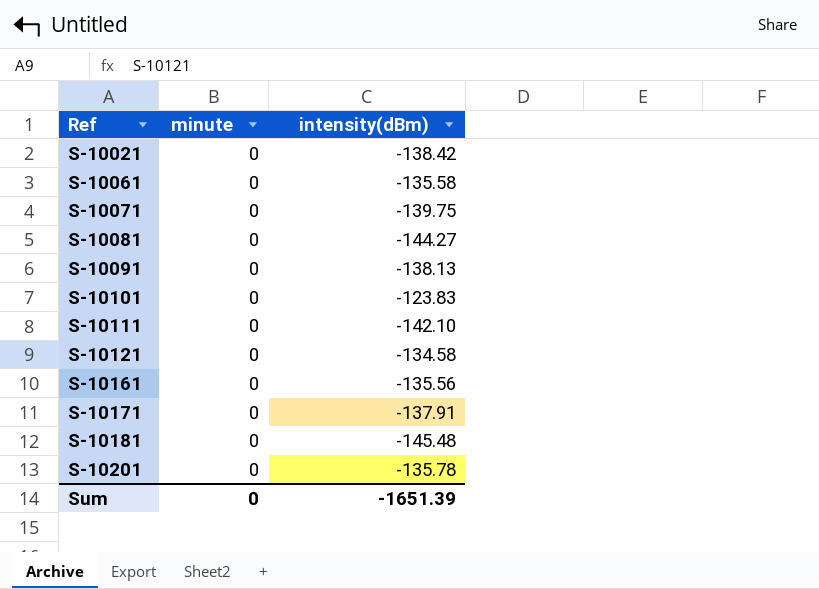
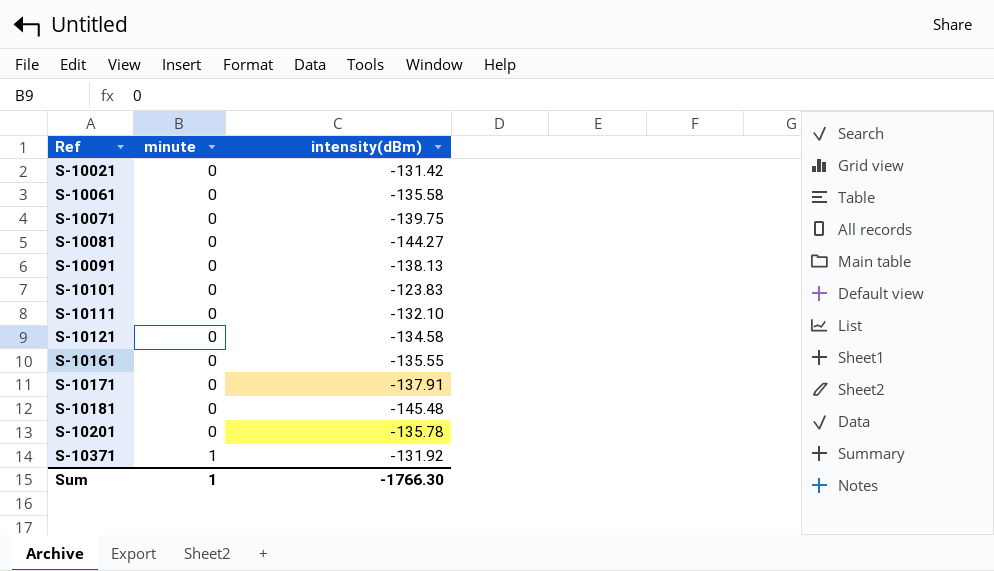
S-10021 | intensity(dBm): -138.42 -> -131.42
S-10111 | intensity(dBm): -142.10 -> -132.10
S-10161 | intensity(dBm): -135.56 -> -135.55
row S-10371: none -> 1 | -131.92
Sum | minute: 0 -> 1
Sum | intensity(dBm): -1651.39 -> -1766.30

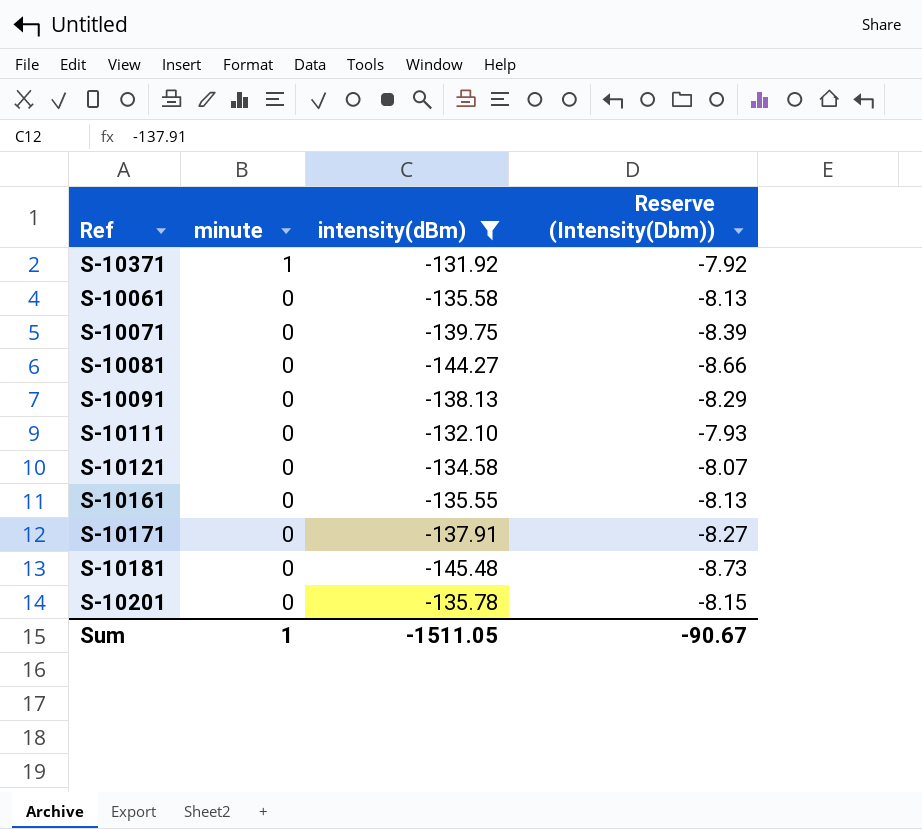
filter: none -> intensity(dBm) <= -131.92
row order: Ref ascending -> minute descending
column Reserve (Intensity(Dbm)) | formula: none -> [intensity(dBm)] * 0.06
Sum | intensity(dBm): -1766.30 -> -1511.05

